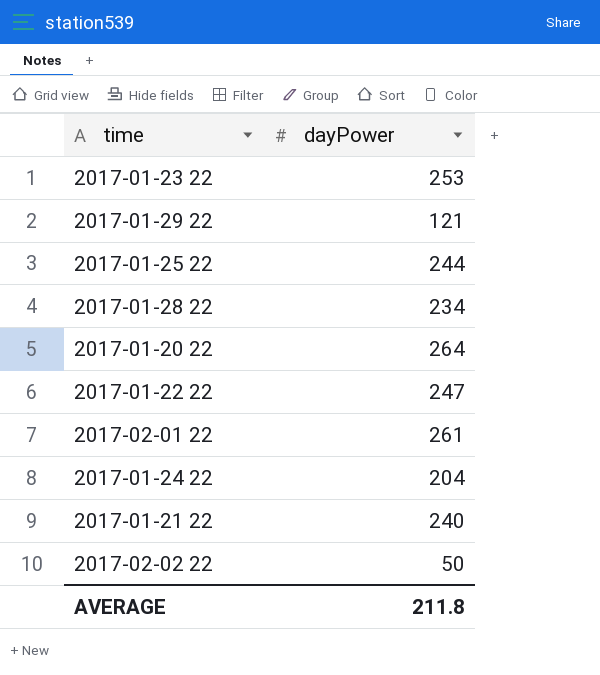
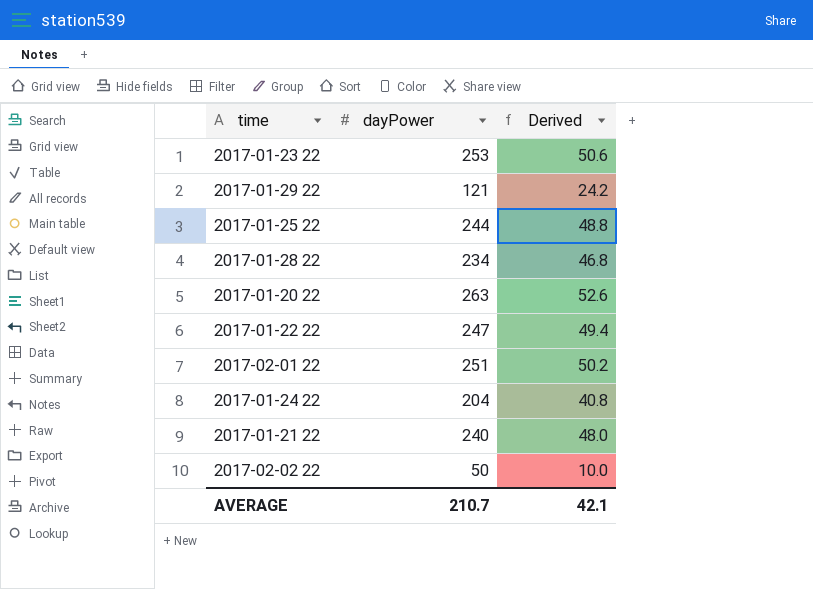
column Derived | formula: none -> [dayPower] * 0.2
2017-01-20 22 | dayPower: 264 -> 263
2017-02-01 22 | dayPower: 261 -> 251
AVERAGE | dayPower: 211.8 -> 210.7

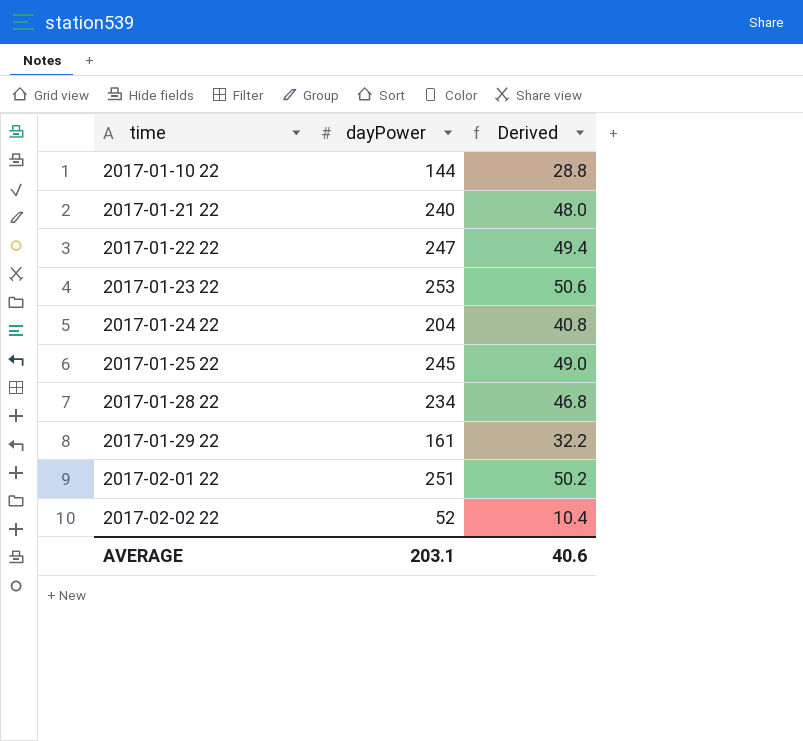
row order: none -> time ascending
row 2017-01-20 22: 263 | 52.6 -> none
row 2017-01-10 22: none -> 144 | 28.8
2017-01-25 22 | dayPower: 244 -> 245
2017-01-25 22 | Derived: 48.8 -> 49.0
2017-01-29 22 | dayPower: 121 -> 161
2017-01-29 22 | Derived: 24.2 -> 32.2
2017-02-02 22 | dayPower: 50 -> 52
2017-02-02 22 | Derived: 10.0 -> 10.4
AVERAGE | dayPower: 210.7 -> 203.1
AVERAGE | Derived: 42.1 -> 40.6

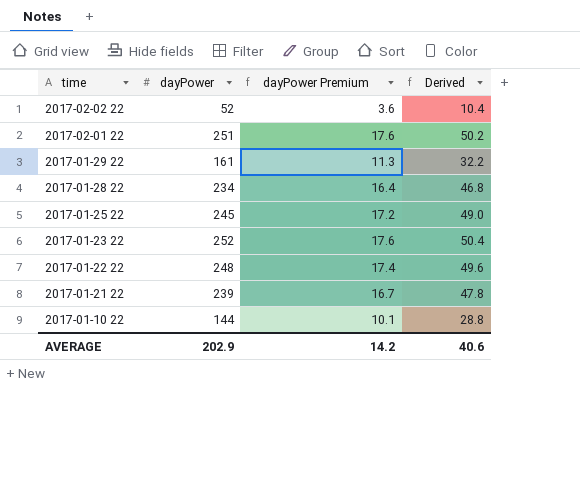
row order: time ascending -> time descending
column dayPower Premium | formula: none -> [dayPower] * 0.07
row 2017-01-24 22: 204 | 40.8 -> none
2017-01-23 22 | dayPower: 253 -> 252
2017-01-23 22 | Derived: 50.6 -> 50.4
2017-01-22 22 | dayPower: 247 -> 248
2017-01-22 22 | Derived: 49.4 -> 49.6
2017-01-21 22 | dayPower: 240 -> 239
2017-01-21 22 | Derived: 48.0 -> 47.8
AVERAGE | dayPower: 203.1 -> 202.9

